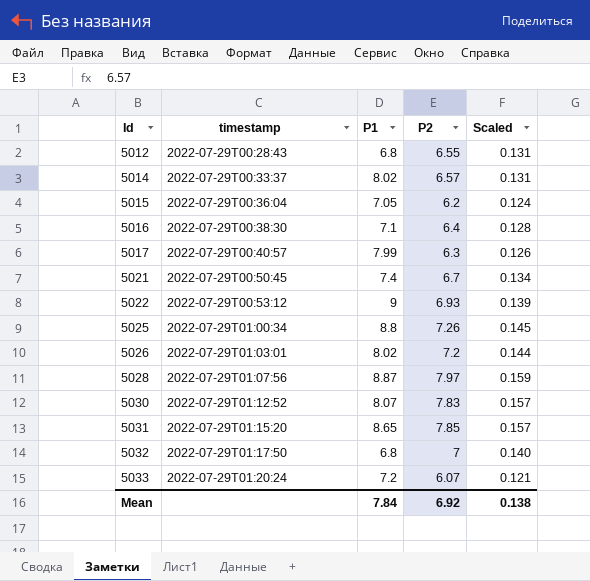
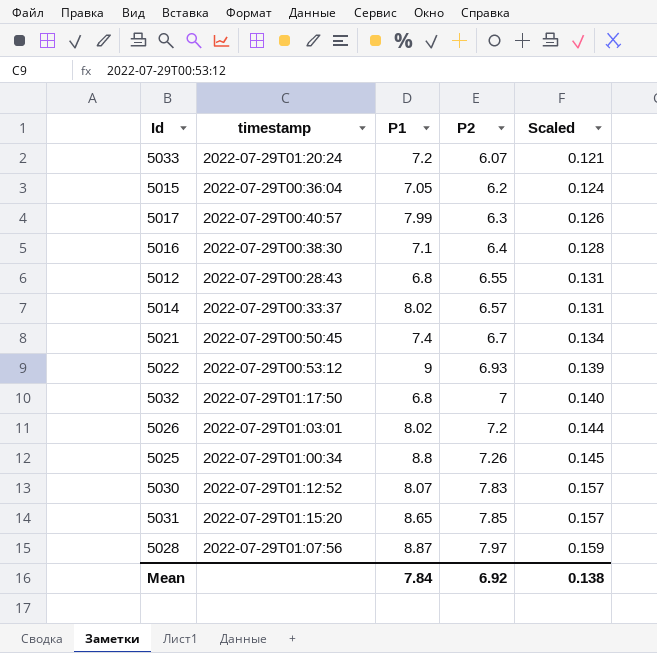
row order: Id ascending -> P2 ascending

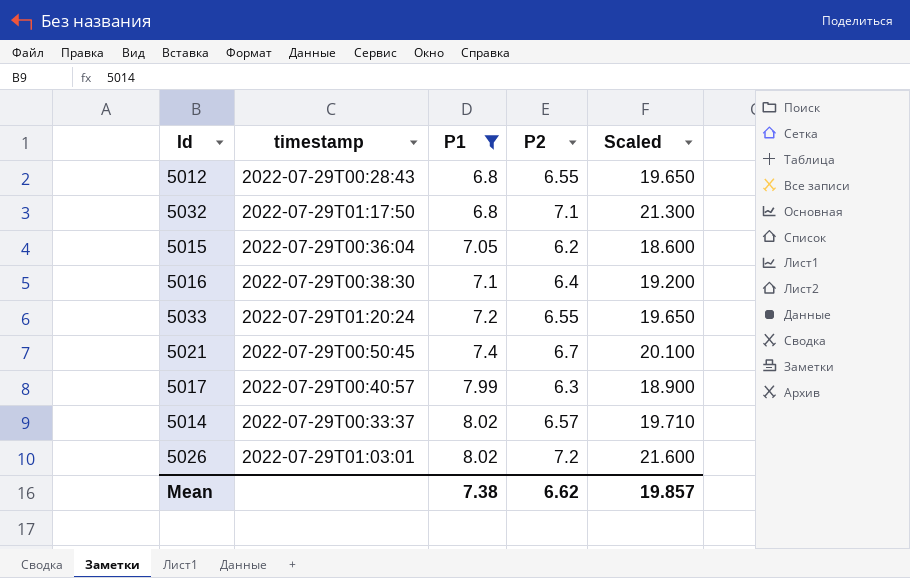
filter: none -> P1 <= 8.02
row order: P2 ascending -> P1 ascending
column Scaled | formula: [P2] * 0.02 -> [P2] * 3
5032 | P2: 7 -> 7.1
5033 | P2: 6.07 -> 6.55
Mean | P1: 7.84 -> 7.38
Mean | P2: 6.92 -> 6.62
Mean | Scaled: 0.138 -> 19.857

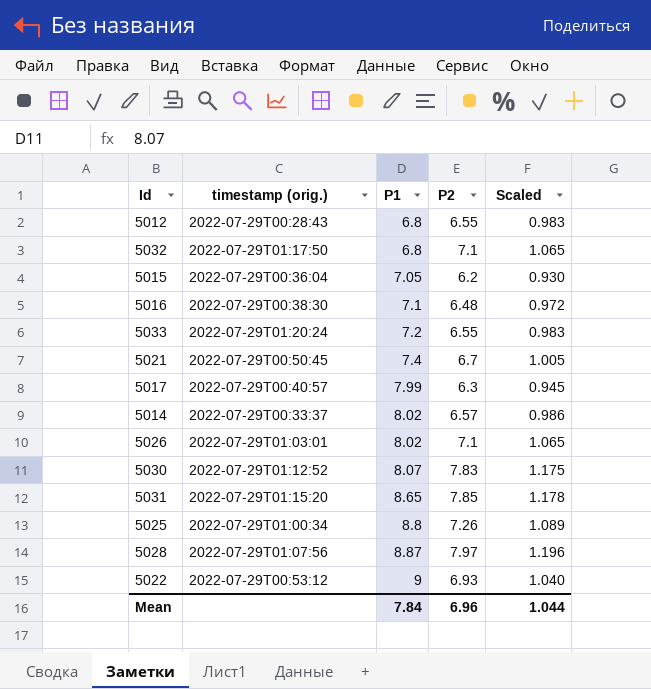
filter: P1 <= 8.02 -> none
column name: timestamp -> timestamp (orig.)
column Scaled | formula: [P2] * 3 -> [P2] * 0.15
5016 | P2: 6.4 -> 6.48
5026 | P2: 7.2 -> 7.1
Mean | P1: 7.38 -> 7.84
Mean | P2: 6.62 -> 6.96
Mean | Scaled: 19.857 -> 1.044

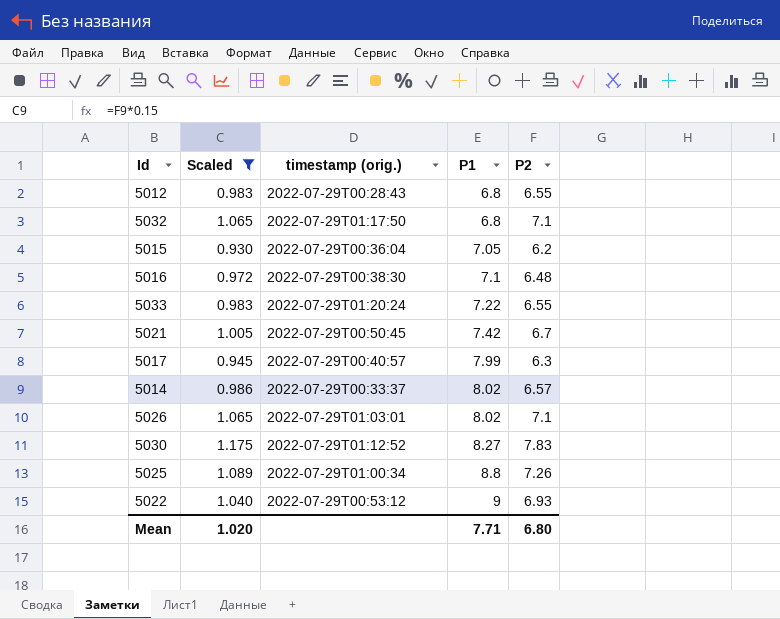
filter: none -> Scaled <= 1.175
column Scaled | position: 5 -> 2
5033 | P1: 7.2 -> 7.22
5021 | P1: 7.4 -> 7.42
5030 | P1: 8.07 -> 8.27
Mean | Scaled: 1.044 -> 1.020
Mean | P1: 7.84 -> 7.71
Mean | P2: 6.96 -> 6.80

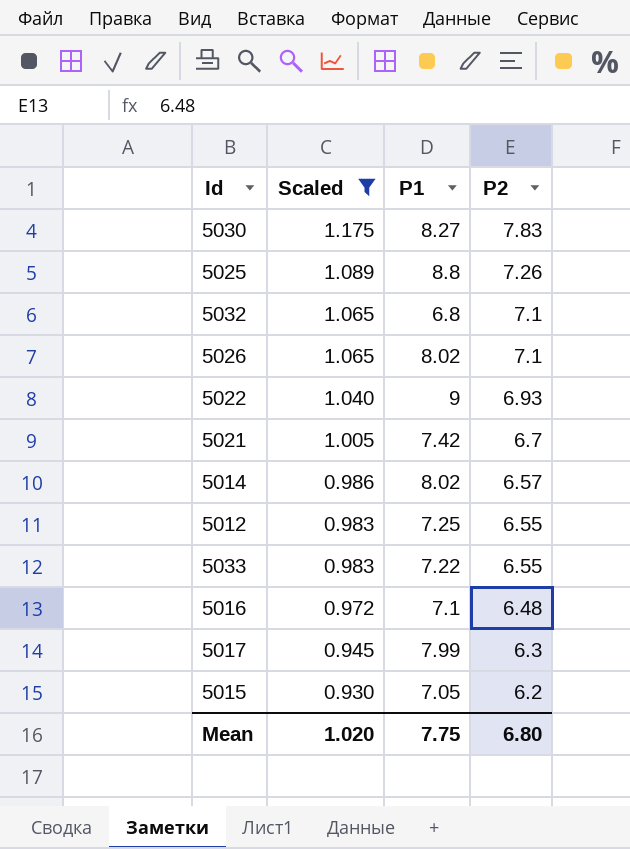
row order: P1 ascending -> Scaled descending
column timestamp (orig.) | position: 3 -> none
5012 | P1: 6.8 -> 7.25
Mean | P1: 7.71 -> 7.75

